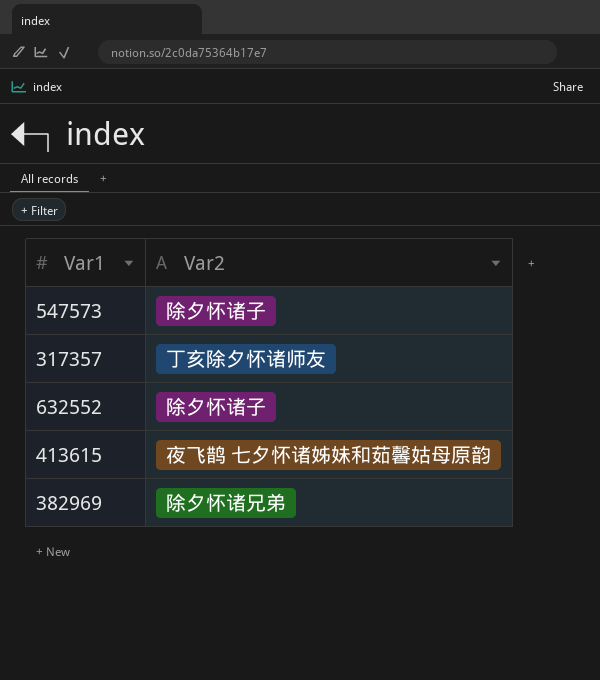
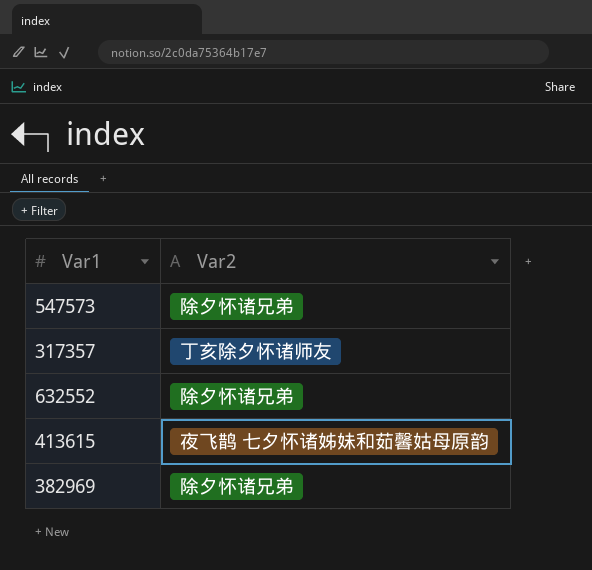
547573 | Var2: 除夕怀诸子 -> 除夕怀诸兄弟
632552 | Var2: 除夕怀诸子 -> 除夕怀诸兄弟

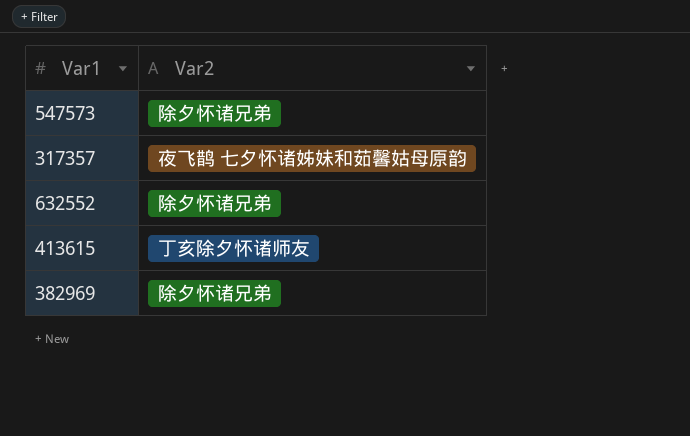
317357 | Var2: 丁亥除夕怀诸师友 -> 夜飞鹊 七夕怀诸姊妹和茹馨姑母原韵
413615 | Var2: 夜飞鹊 七夕怀诸姊妹和茹馨姑母原韵 -> 丁亥除夕怀诸师友

